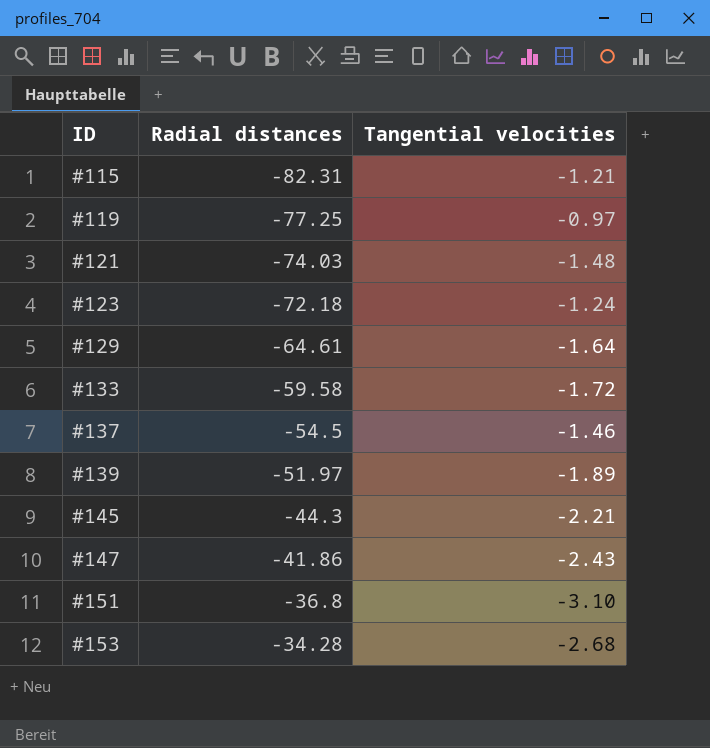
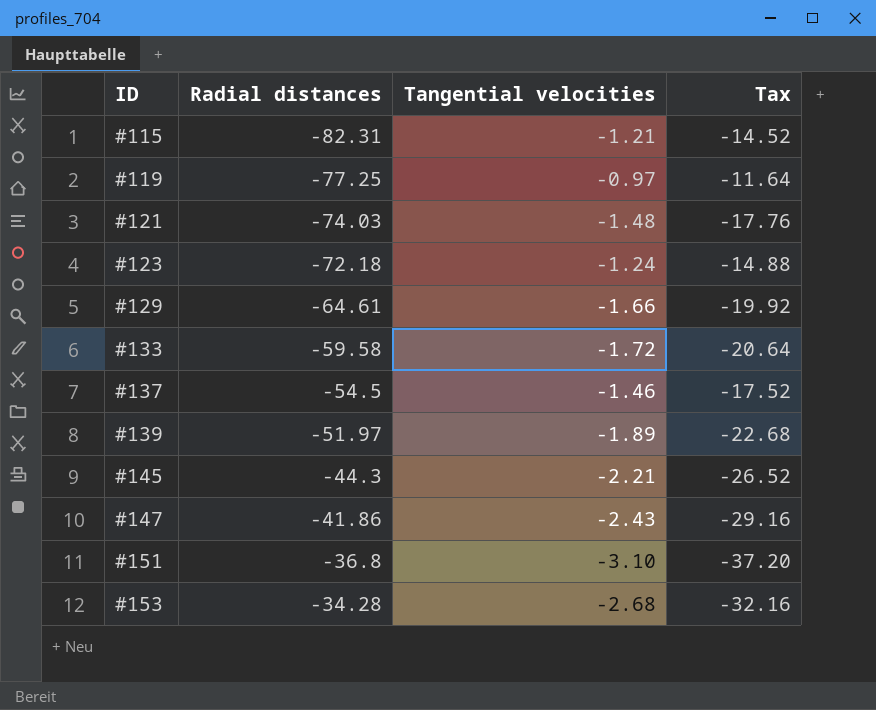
column Tax | formula: none -> [Tangential velocities] * 12
#129 | Tangential velocities: -1.64 -> -1.66

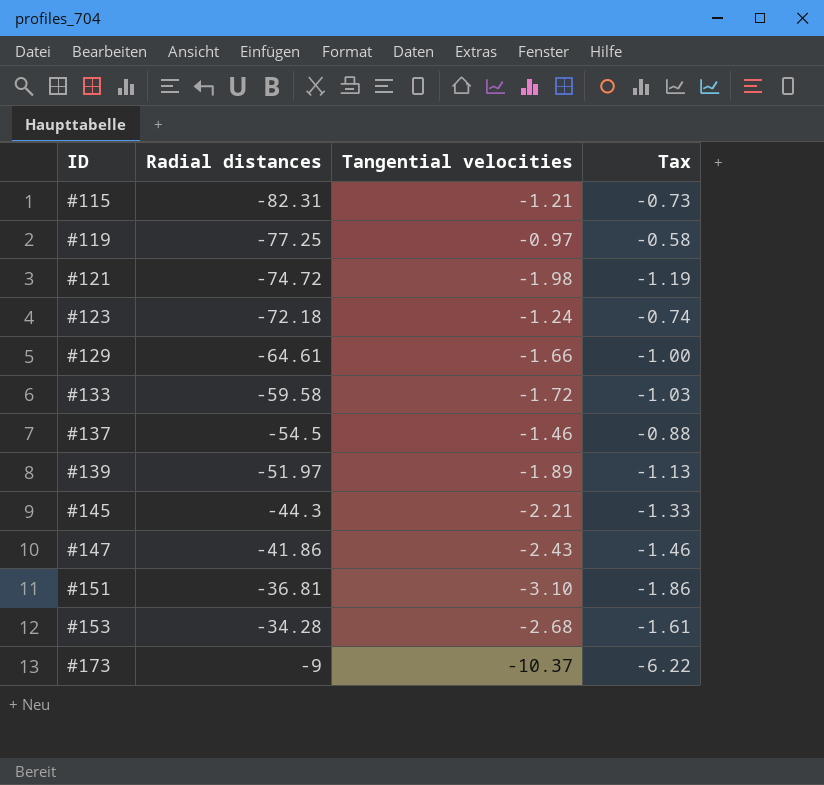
column Tax | formula: [Tangential velocities] * 12 -> [Tangential velocities] * 0.6
#121 | Radial distances: -74.03 -> -74.72
#121 | Tangential velocities: -1.48 -> -1.98
#151 | Radial distances: -36.8 -> -36.81
row #173: none -> -9 | -10.37 | -6.22

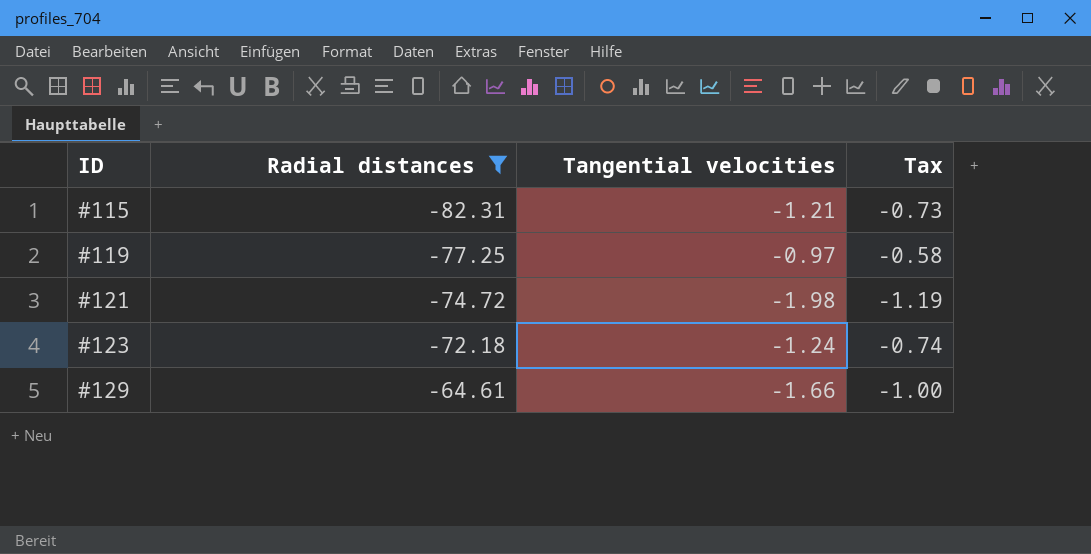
filter: none -> Radial distances <= -64.61

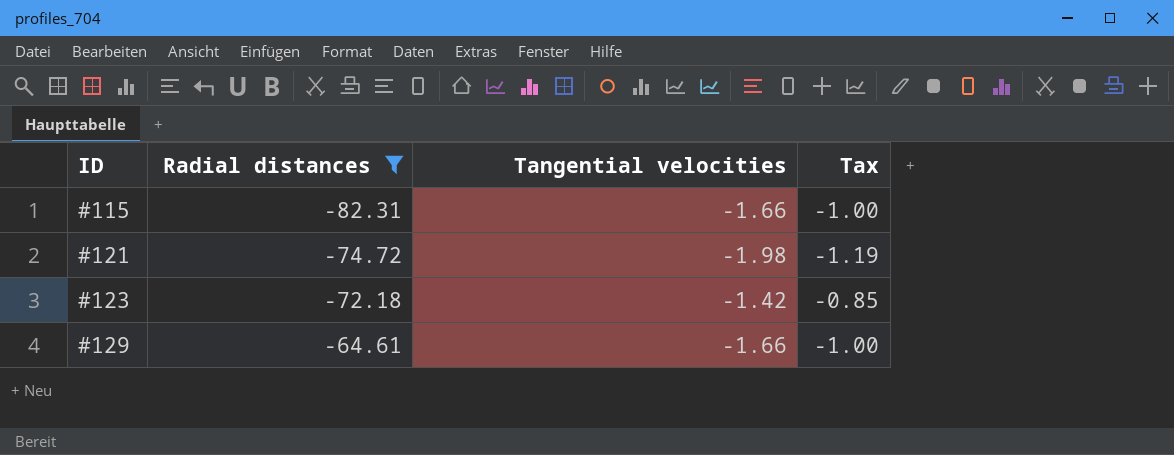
row #119: -77.25 | -0.97 | -0.58 -> none
#115 | Tangential velocities: -1.21 -> -1.66
#115 | Tax: -0.73 -> -1.00
#123 | Tangential velocities: -1.24 -> -1.42
#123 | Tax: -0.74 -> -0.85

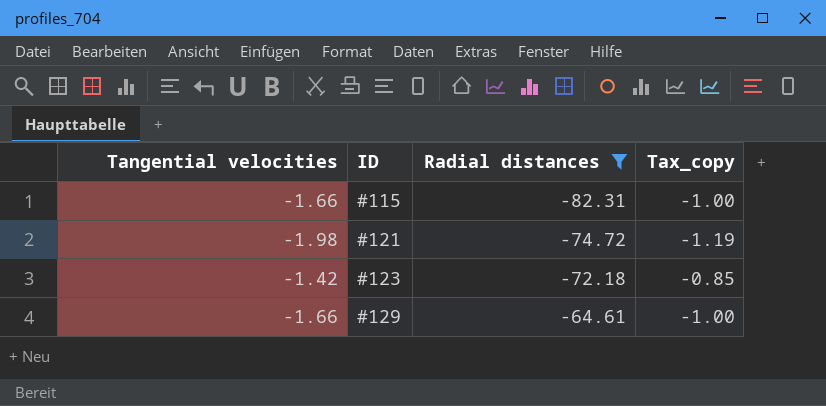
column Tangential velocities | position: 3 -> 1
column name: Tax -> Tax_copy

